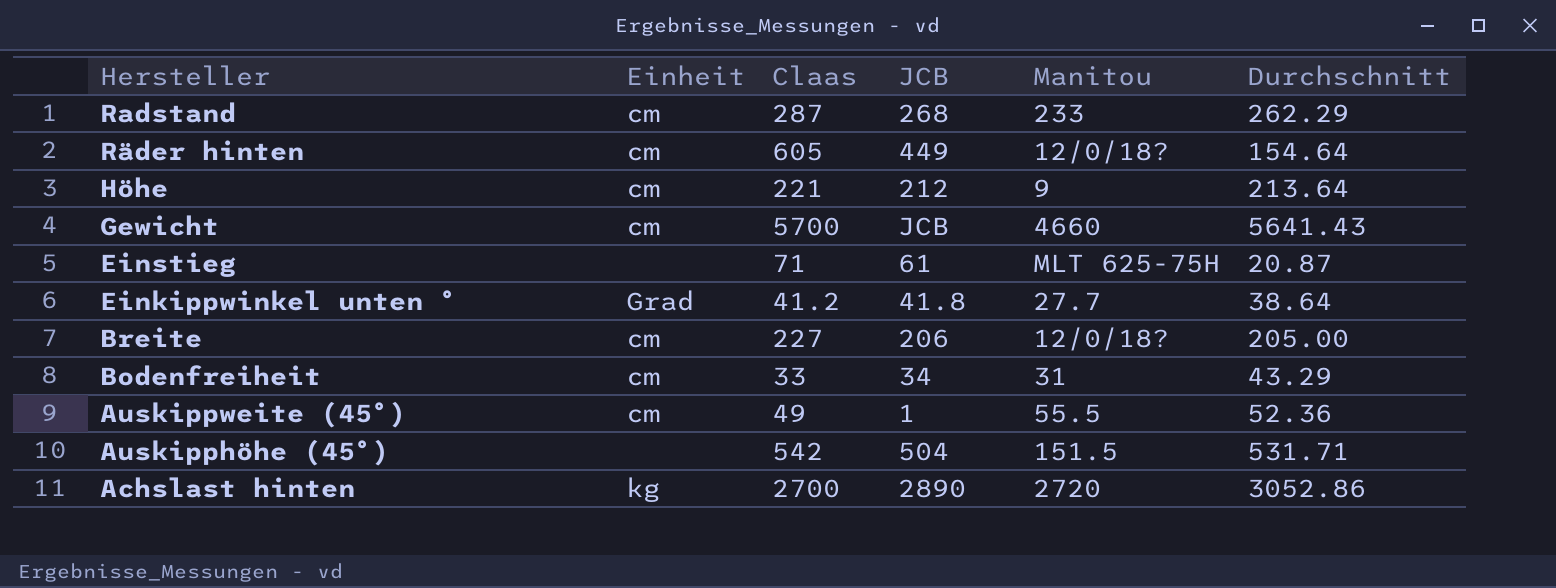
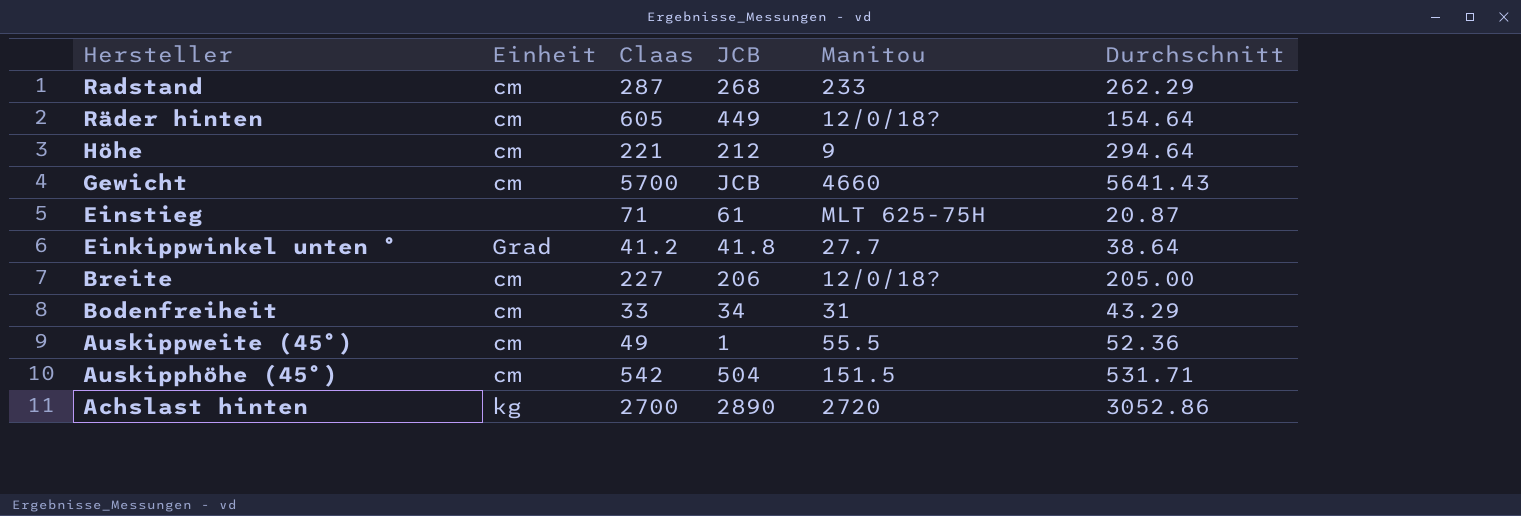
Höhe | Durchschnitt: 213.64 -> 294.64
Auskipphöhe (45°) | Einheit: none -> cm

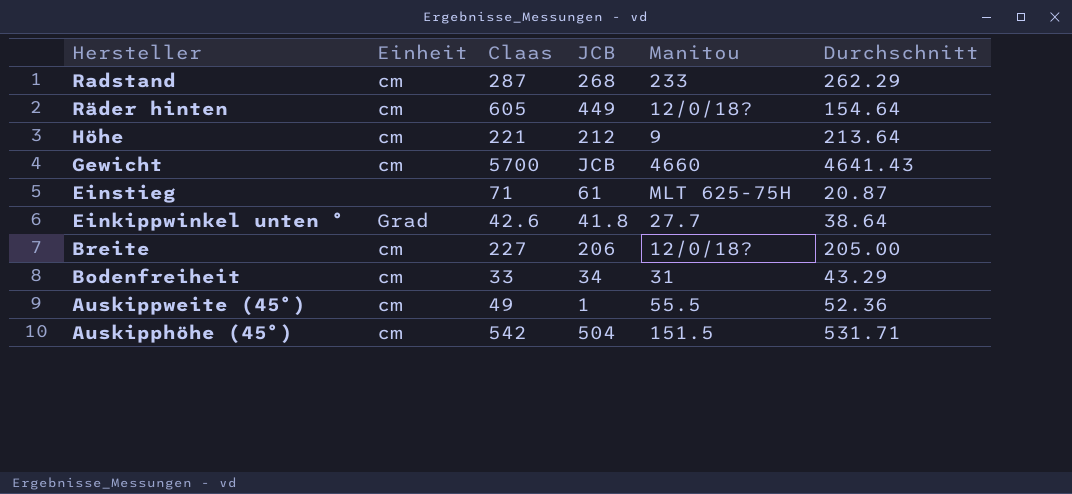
row Achslast hinten: kg | 2700 | 2890 | 2720 | 3052.86 -> none
Höhe | Durchschnitt: 294.64 -> 213.64
Gewicht | Durchschnitt: 5641.43 -> 4641.43
Einkippwinkel unten ° | Claas: 41.2 -> 42.6

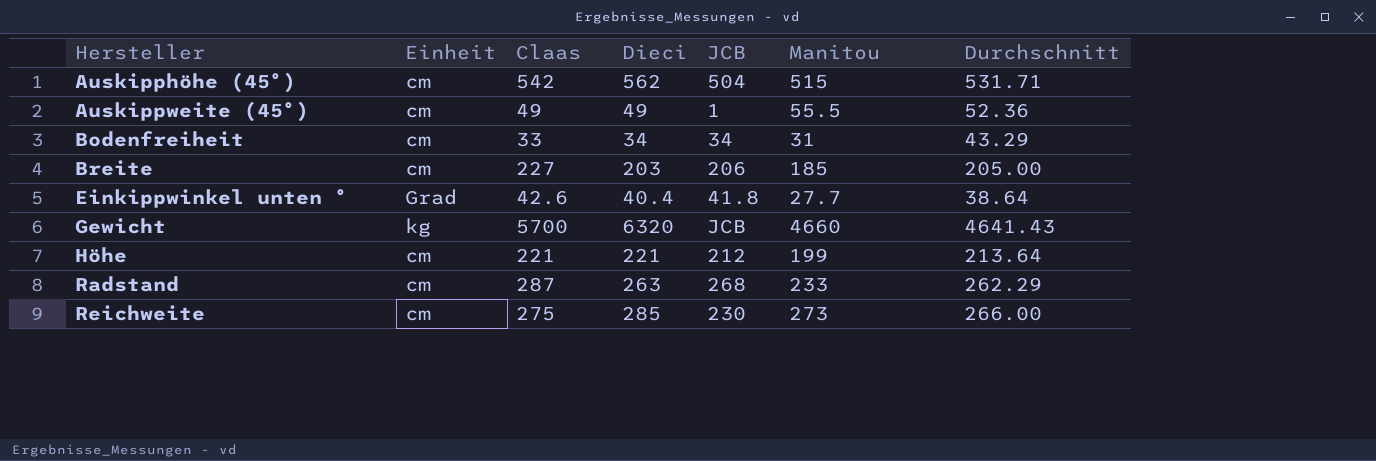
row order: Hersteller descending -> Hersteller ascending
column Dieci | position: none -> 4
row Räder hinten: cm | 605 | 449 | 12/0/18? | 154.64 -> none
row Einstieg: none | 71 | 61 | MLT 625-75H | 20.87 -> none
Auskipphöhe (45°) | Manitou: 151.5 -> 515
Breite | Manitou: 12/0/18? -> 185
Gewicht | Einheit: cm -> kg
Höhe | Manitou: 9 -> 199
row Reichweite: none -> cm | 275 | 285 | 230 | 273 | 266.00

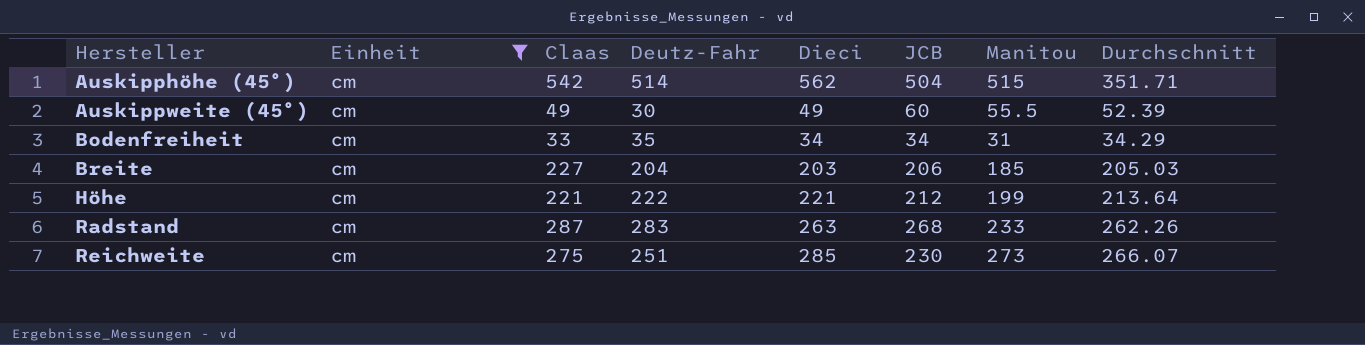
filter: none -> Einheit = cm
column Deutz-Fahr | position: none -> 4
Auskipphöhe (45°) | Durchschnitt: 531.71 -> 351.71
Auskippweite (45°) | JCB: 1 -> 60
Auskippweite (45°) | Durchschnitt: 52.36 -> 52.39
Bodenfreiheit | Durchschnitt: 43.29 -> 34.29
Breite | Durchschnitt: 205.00 -> 205.03
Radstand | Durchschnitt: 262.29 -> 262.26
Reichweite | Durchschnitt: 266.00 -> 266.07

